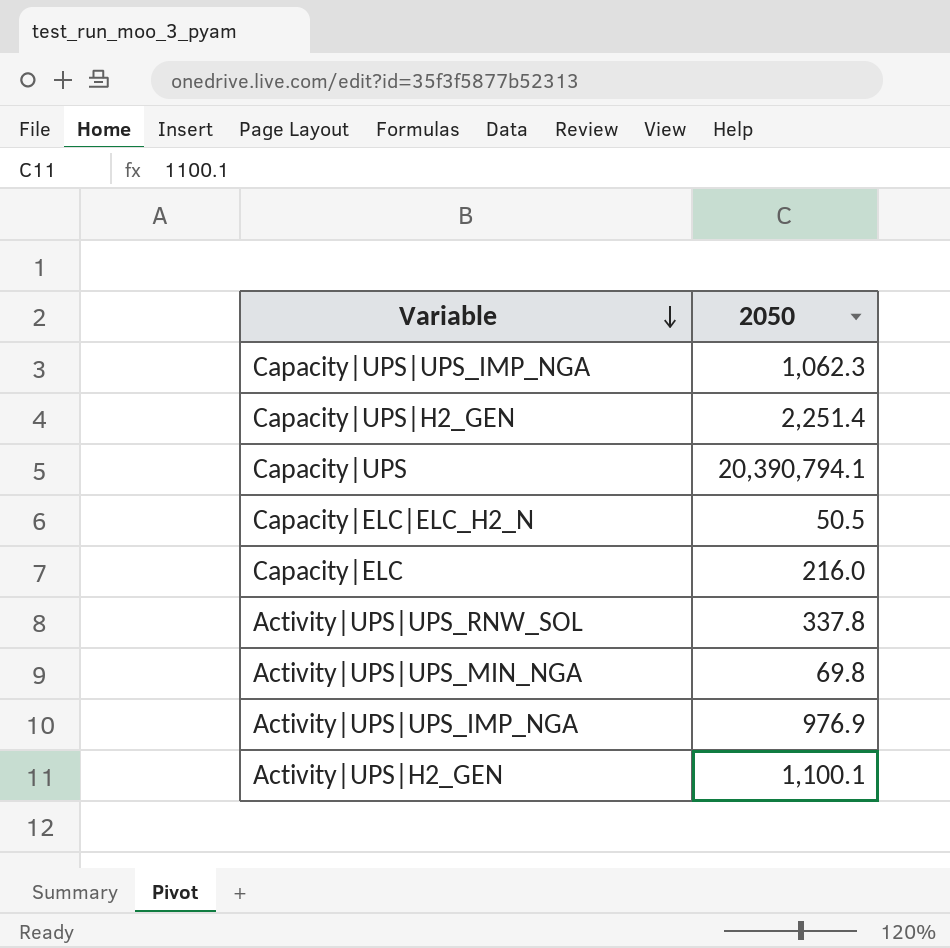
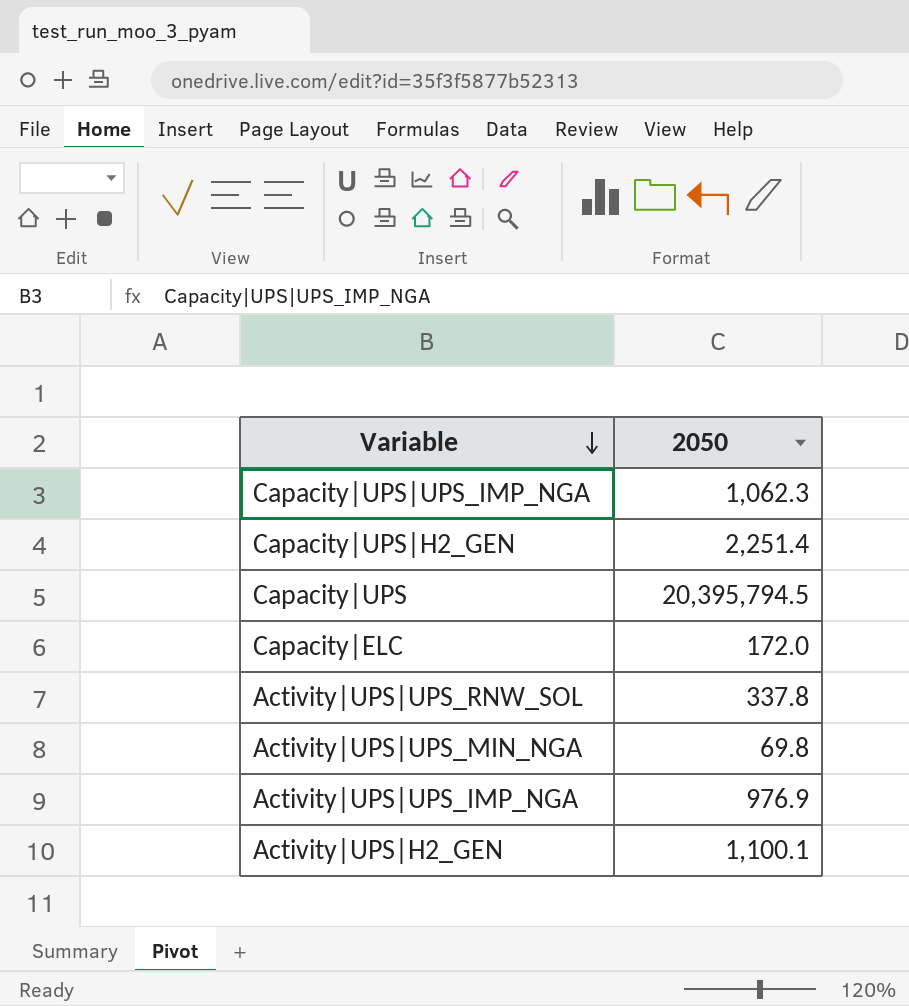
row Capacity|ELC|ELC_H2_N: 50.5 -> none
Capacity|UPS | 2050: 20,390,794.1 -> 20,395,794.5
Capacity|ELC | 2050: 216.0 -> 172.0

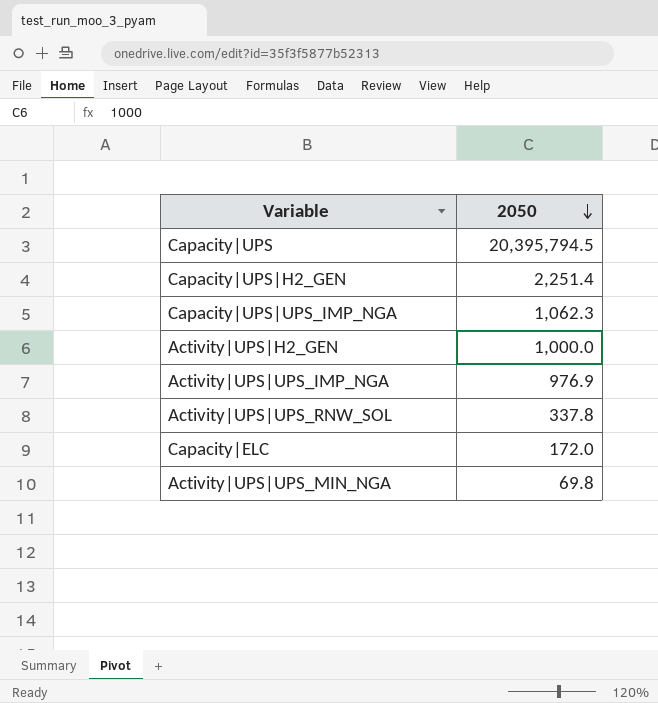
row order: Variable descending -> 2050 descending
Activity|UPS|H2_GEN | 2050: 1,100.1 -> 1,000.0

